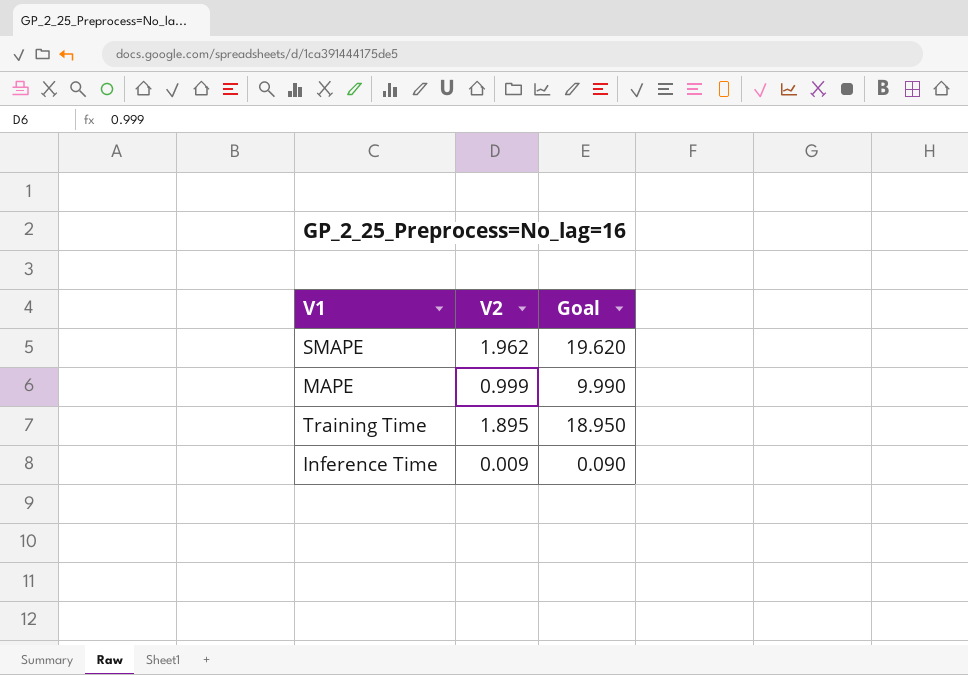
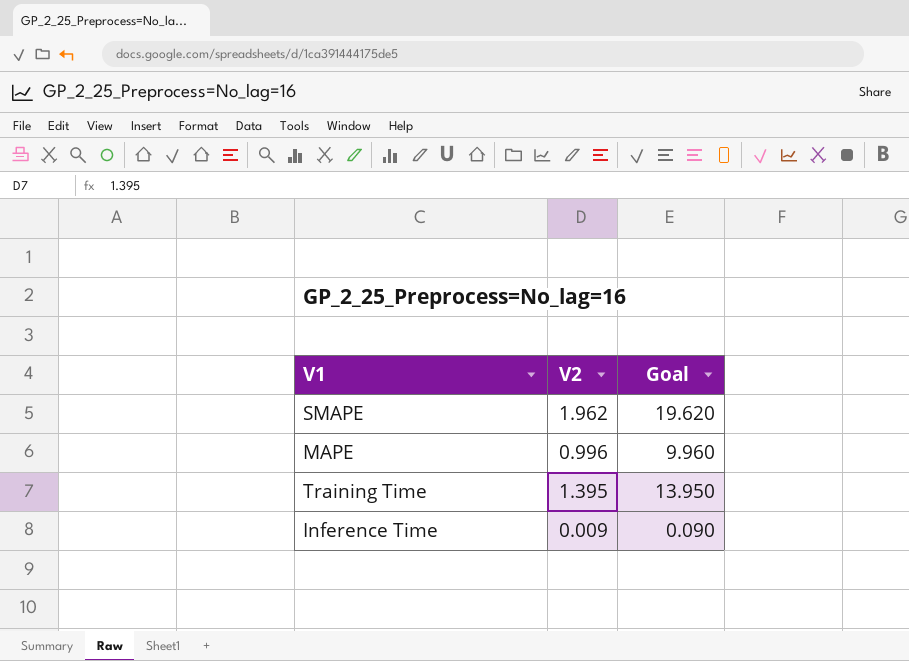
MAPE | V2: 0.999 -> 0.996
MAPE | Goal: 9.990 -> 9.960
Training Time | V2: 1.895 -> 1.395
Training Time | Goal: 18.950 -> 13.950

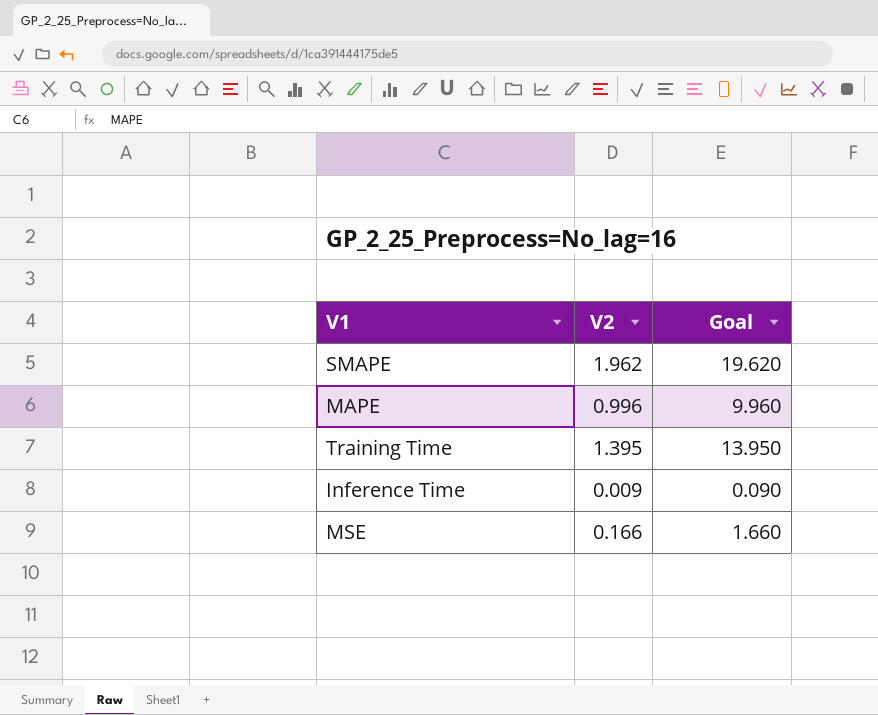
row MSE: none -> 0.166 | 1.660

